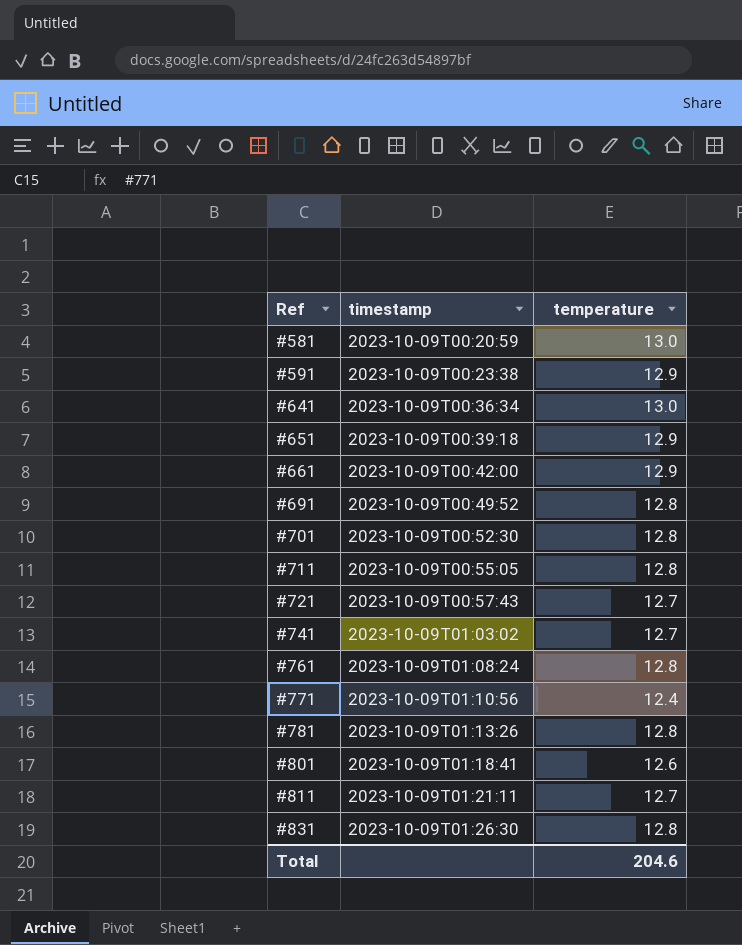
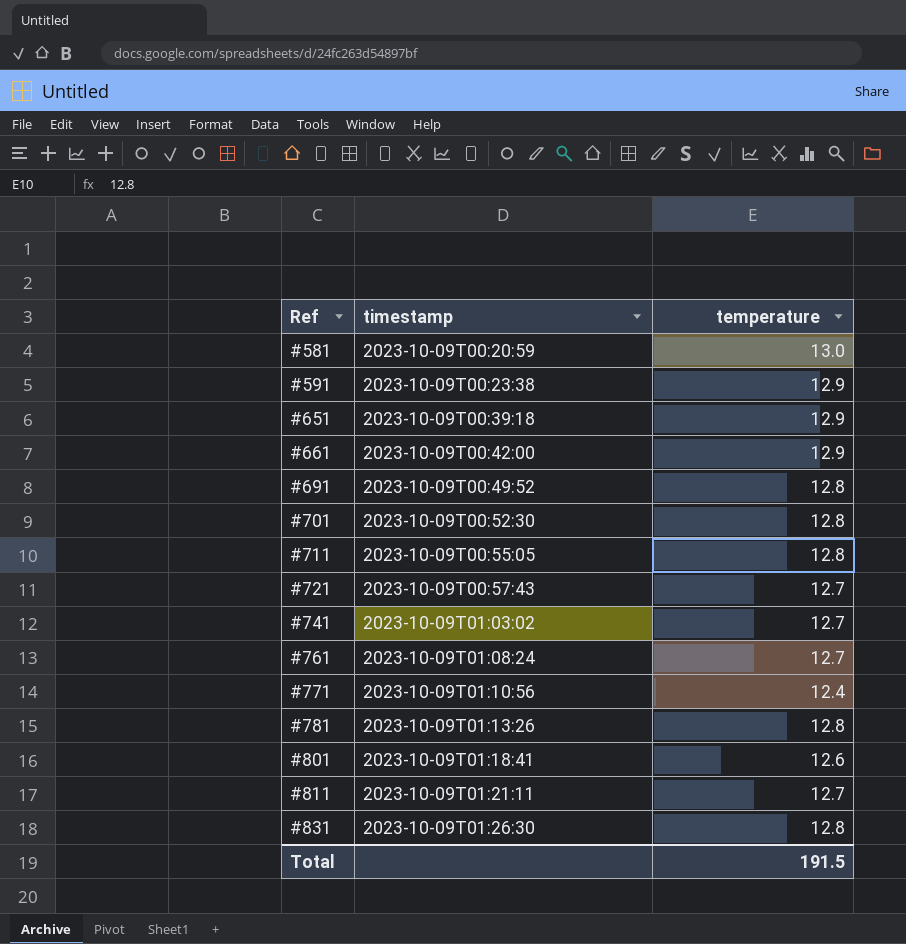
row #641: 2023-10-09T00:36:34 | 13.0 -> none
#761 | temperature: 12.8 -> 12.7
Total | temperature: 204.6 -> 191.5

